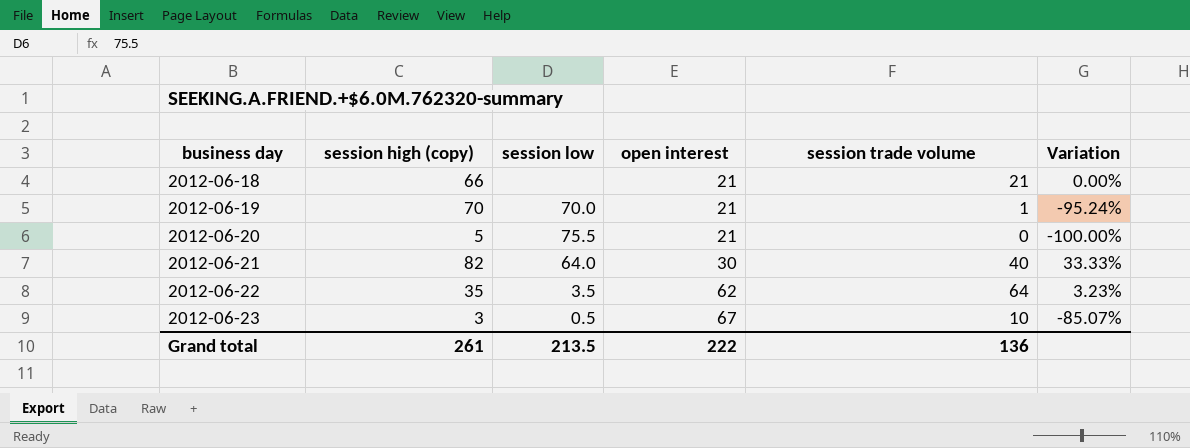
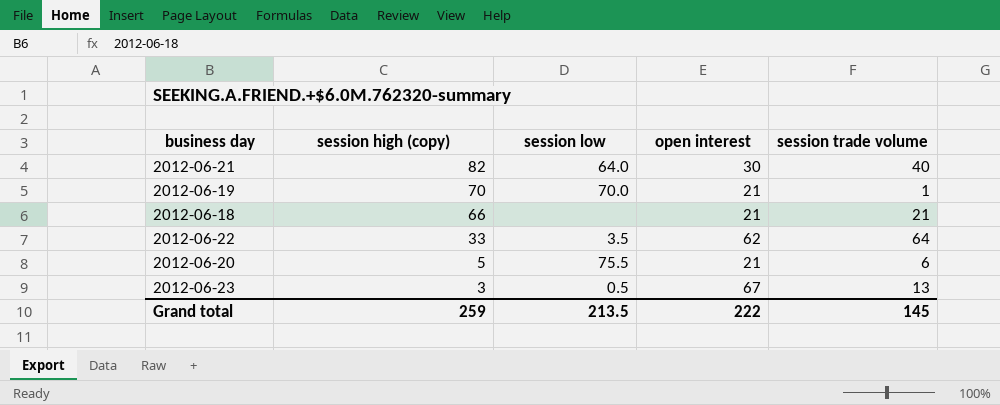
row order: business day ascending -> session high (copy) descending
column Variation | formula: ([session trade volume] - [open interest]) / [open interest] -> none
2012-06-22 | session high (copy): 35 -> 33
2012-06-20 | session trade volume: 0 -> 6
2012-06-23 | session trade volume: 10 -> 13
Grand total | session high (copy): 261 -> 259
Grand total | session trade volume: 136 -> 145

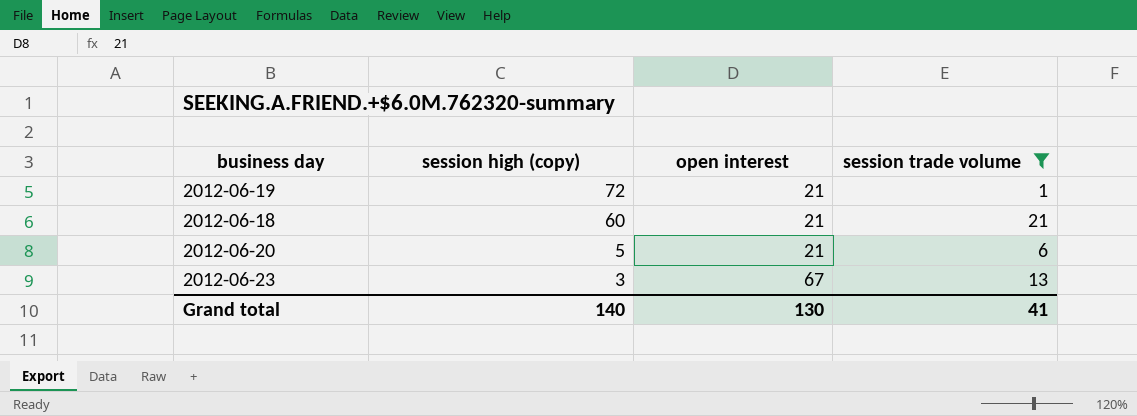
filter: none -> session trade volume <= 21
column session low | position: 3 -> none
2012-06-19 | session high (copy): 70 -> 72
2012-06-18 | session high (copy): 66 -> 60
Grand total | session high (copy): 259 -> 140
Grand total | open interest: 222 -> 130
Grand total | session trade volume: 145 -> 41

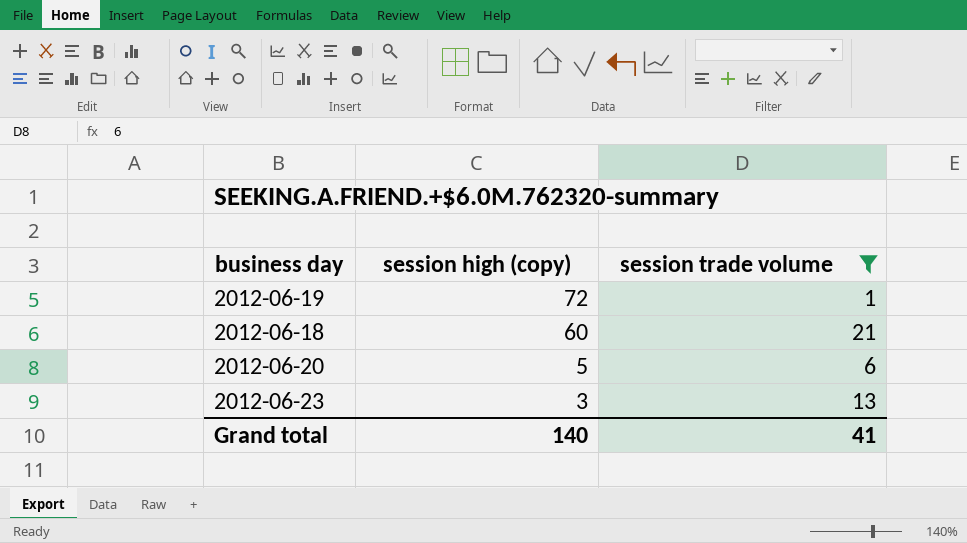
column open interest | position: 3 -> none

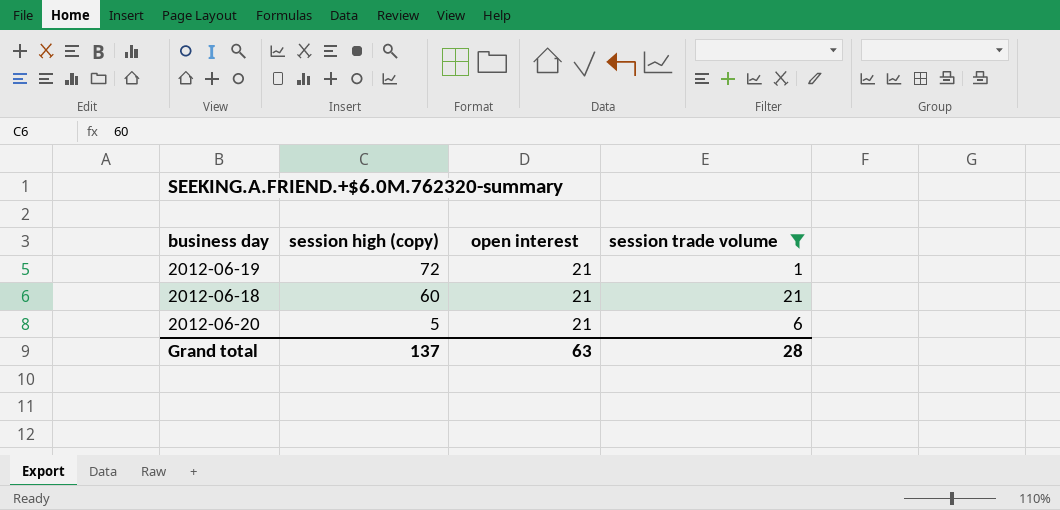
column open interest | position: none -> 3
row 2012-06-23: 3 | 13 -> none
Grand total | session high (copy): 140 -> 137
Grand total | session trade volume: 41 -> 28

